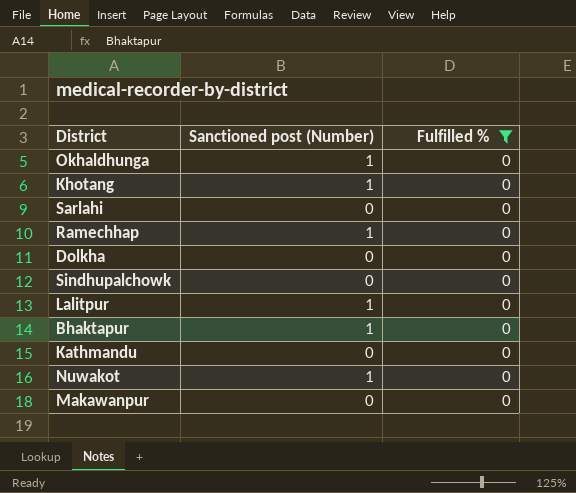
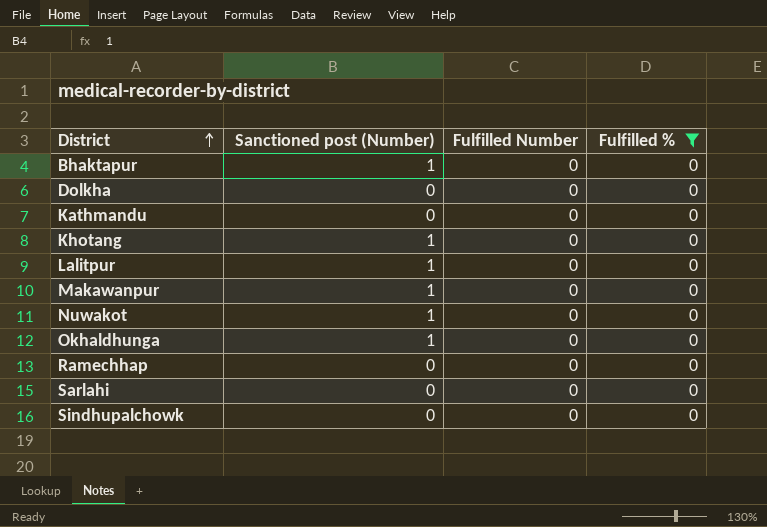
row order: none -> District ascending
column Fulfilled Number | position: none -> 3
Makawanpur | Sanctioned post (Number): 0 -> 1
Ramechhap | Sanctioned post (Number): 1 -> 0

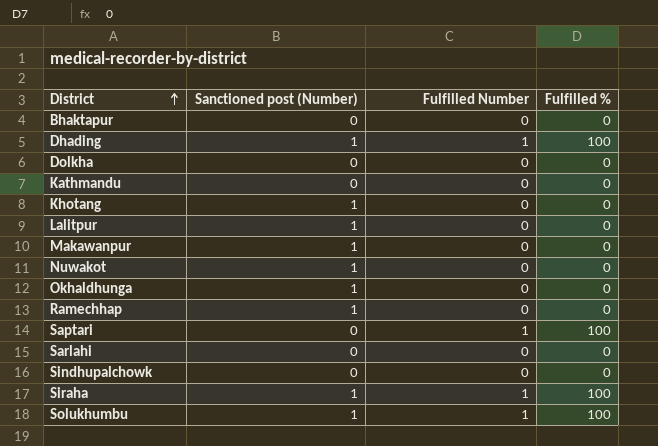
filter: Fulfilled % = 0 -> none
Bhaktapur | Sanctioned post (Number): 1 -> 0
Ramechhap | Sanctioned post (Number): 0 -> 1

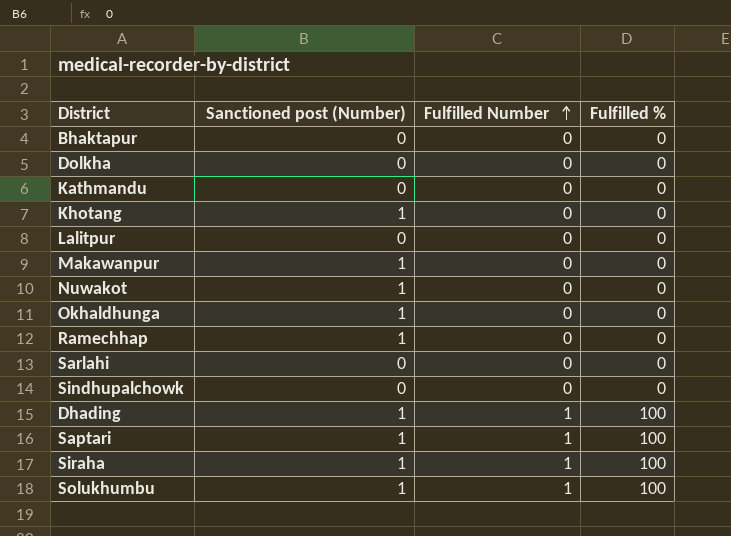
row order: District ascending -> Fulfilled Number ascending
Lalitpur | Sanctioned post (Number): 1 -> 0
Saptari | Sanctioned post (Number): 0 -> 1

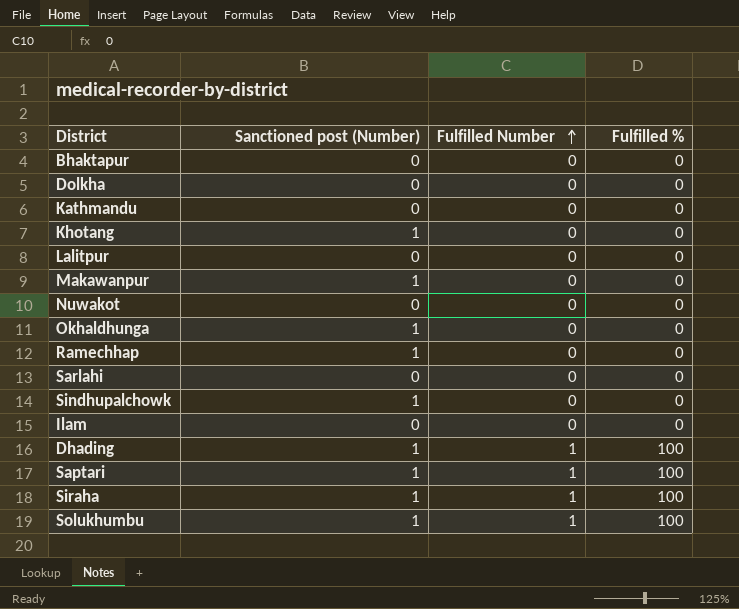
Nuwakot | Sanctioned post (Number): 1 -> 0
Sindhupalchowk | Sanctioned post (Number): 0 -> 1
row Ilam: none -> 0 | 0 | 0

